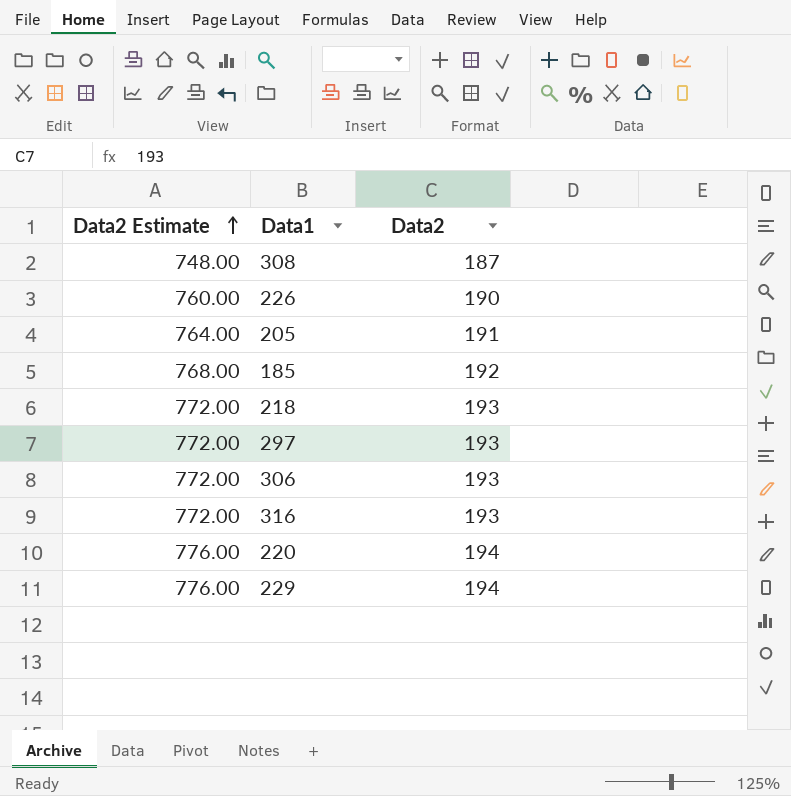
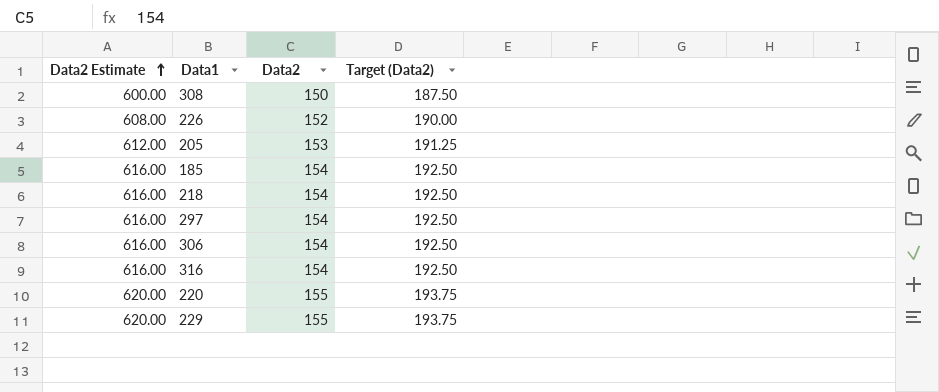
column Target (Data2) | formula: none -> [Data2] * 1.25
308 | Data2 Estimate: 748.00 -> 600.00
308 | Data2: 187 -> 150
226 | Data2 Estimate: 760.00 -> 608.00
226 | Data2: 190 -> 152
205 | Data2 Estimate: 764.00 -> 612.00
205 | Data2: 191 -> 153
185 | Data2 Estimate: 768.00 -> 616.00
185 | Data2: 192 -> 154
218 | Data2 Estimate: 772.00 -> 616.00
218 | Data2: 193 -> 154
297 | Data2 Estimate: 772.00 -> 616.00
297 | Data2: 193 -> 154
306 | Data2 Estimate: 772.00 -> 616.00
306 | Data2: 193 -> 154
316 | Data2 Estimate: 772.00 -> 616.00
316 | Data2: 193 -> 154
220 | Data2 Estimate: 776.00 -> 620.00
220 | Data2: 194 -> 155
229 | Data2 Estimate: 776.00 -> 620.00
229 | Data2: 194 -> 155

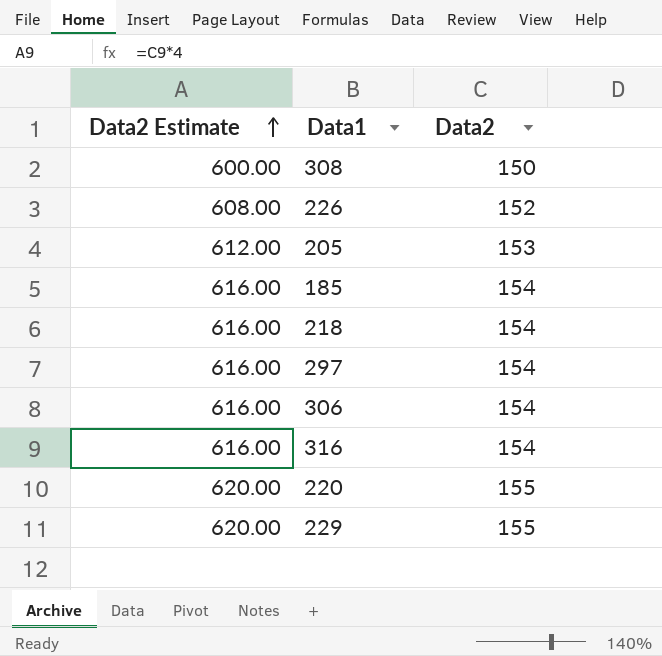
column Target (Data2) | formula: [Data2] * 1.25 -> none

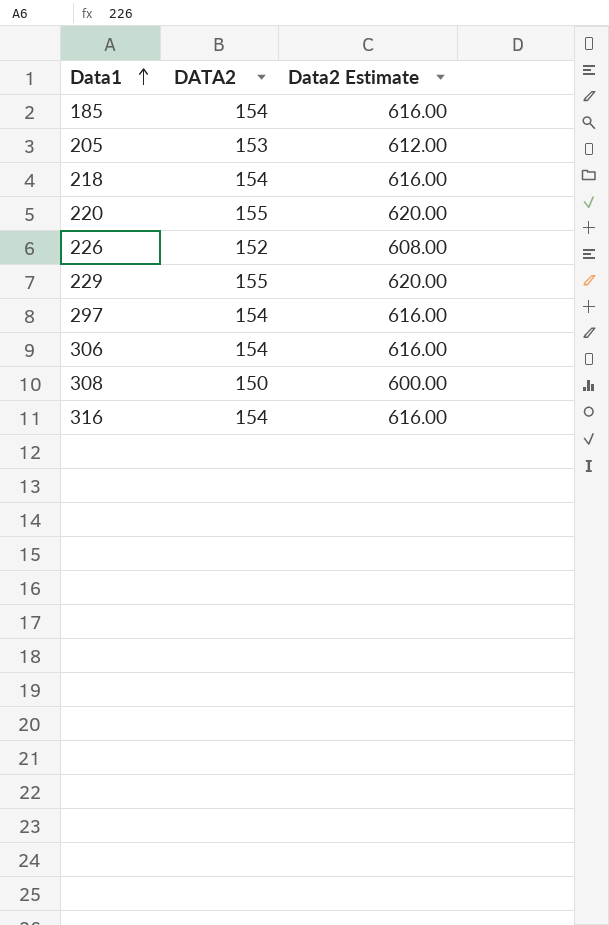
row order: Data2 Estimate ascending -> Data1 ascending
column name: Data2 -> DATA2
column Data2 Estimate | position: 1 -> 3

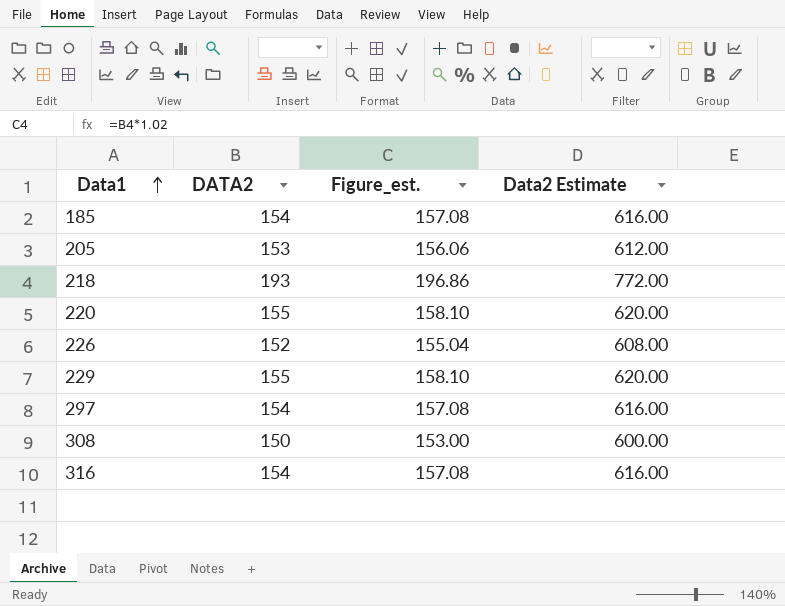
column Figure_est. | formula: none -> [DATA2] * 1.02
row 306: 154 | 616.00 -> none
218 | DATA2: 154 -> 193
218 | Data2 Estimate: 616.00 -> 772.00

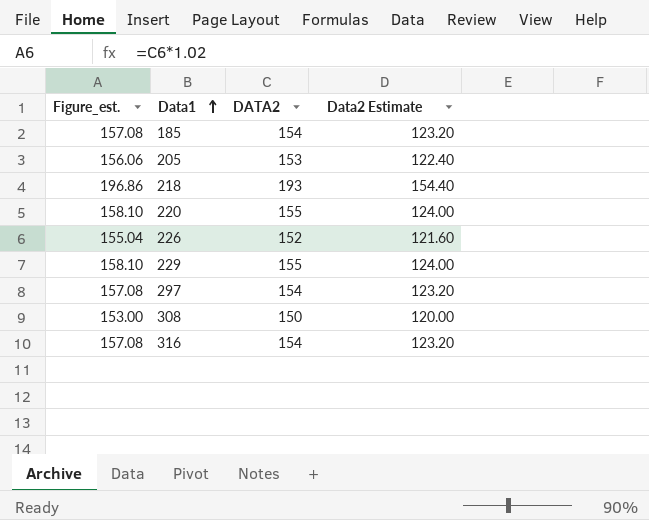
column Figure_est. | position: 3 -> 1
column Data2 Estimate | formula: [DATA2] * 4 -> [DATA2] * 0.8

